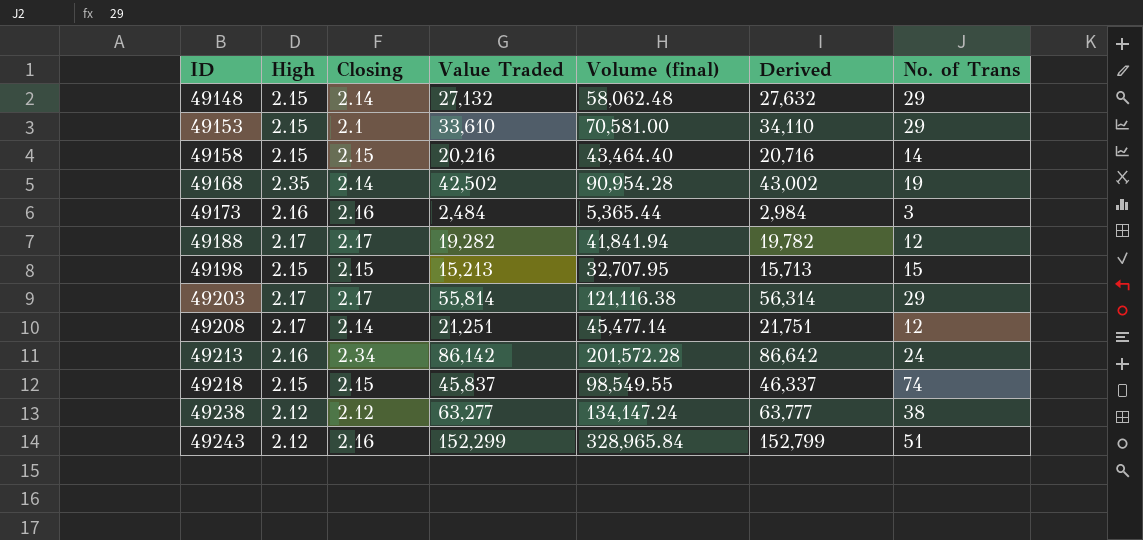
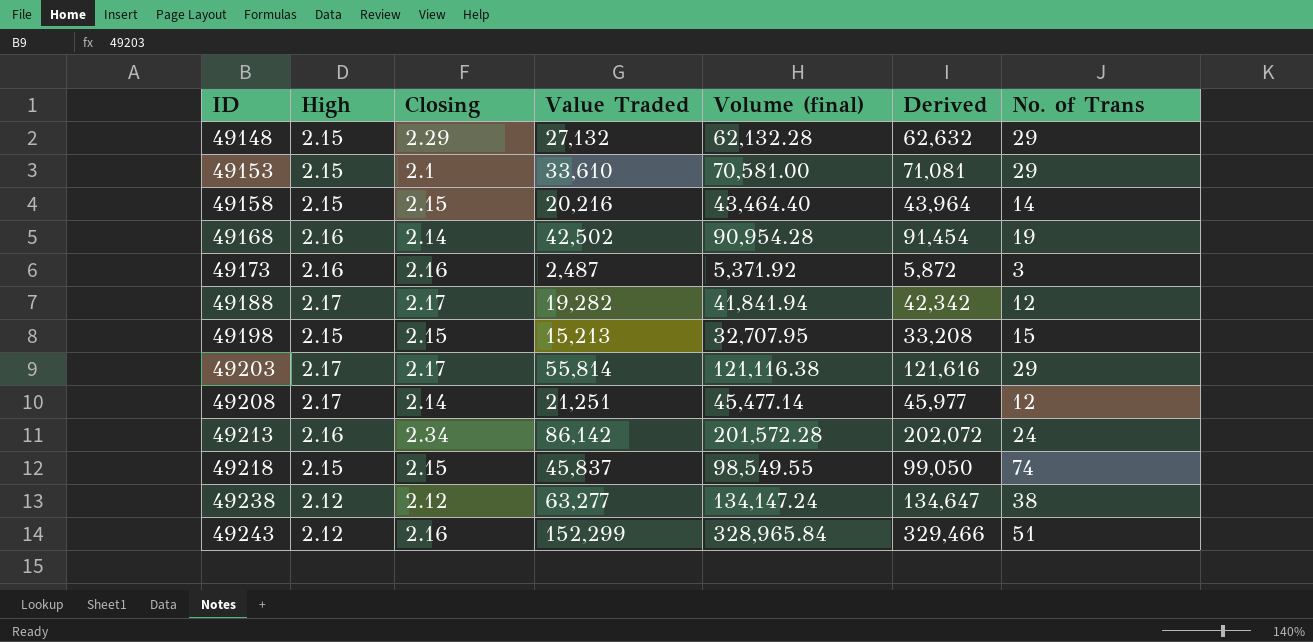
column Derived | formula: [Value Traded] + 500 -> [Volume (final)] + 500
49148 | Closing: 2.14 -> 2.29
49148 | Volume (final): 58,062.48 -> 62,132.28
49168 | High: 2.35 -> 2.16
49173 | Value Traded: 2,484 -> 2,487
49173 | Volume (final): 5,365.44 -> 5,371.92

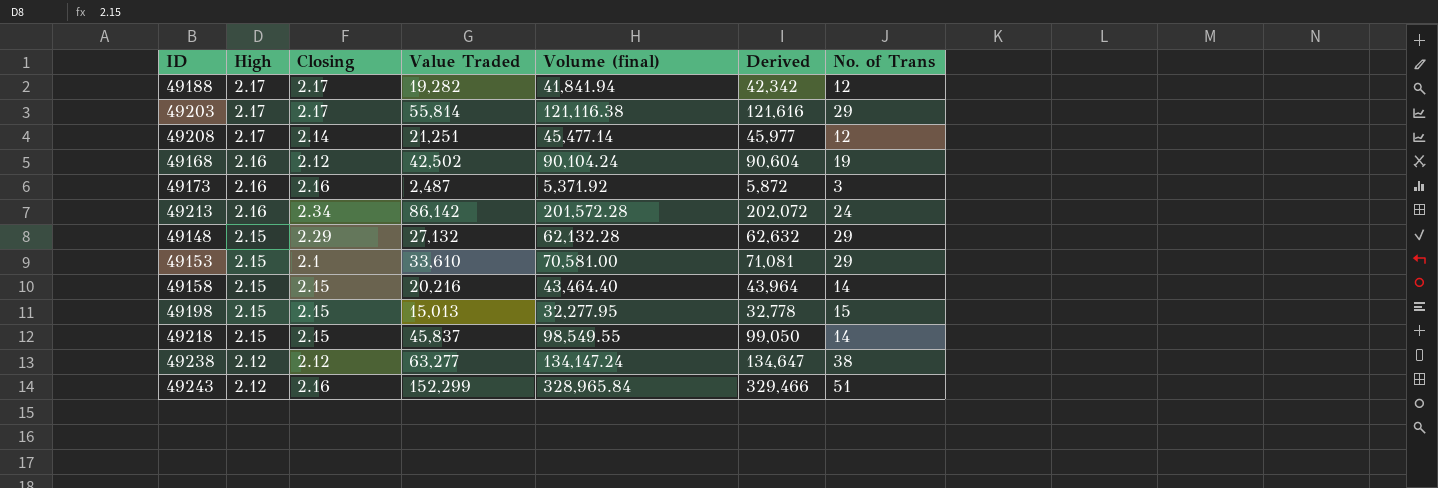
row order: ID ascending -> High descending
49168 | Closing: 2.14 -> 2.12
49168 | Volume (final): 90,954.28 -> 90,104.24
49168 | Derived: 91,454 -> 90,604
49198 | Value Traded: 15,213 -> 15,013
49198 | Volume (final): 32,707.95 -> 32,277.95
49198 | Derived: 33,208 -> 32,778
49218 | No. of Trans: 74 -> 14

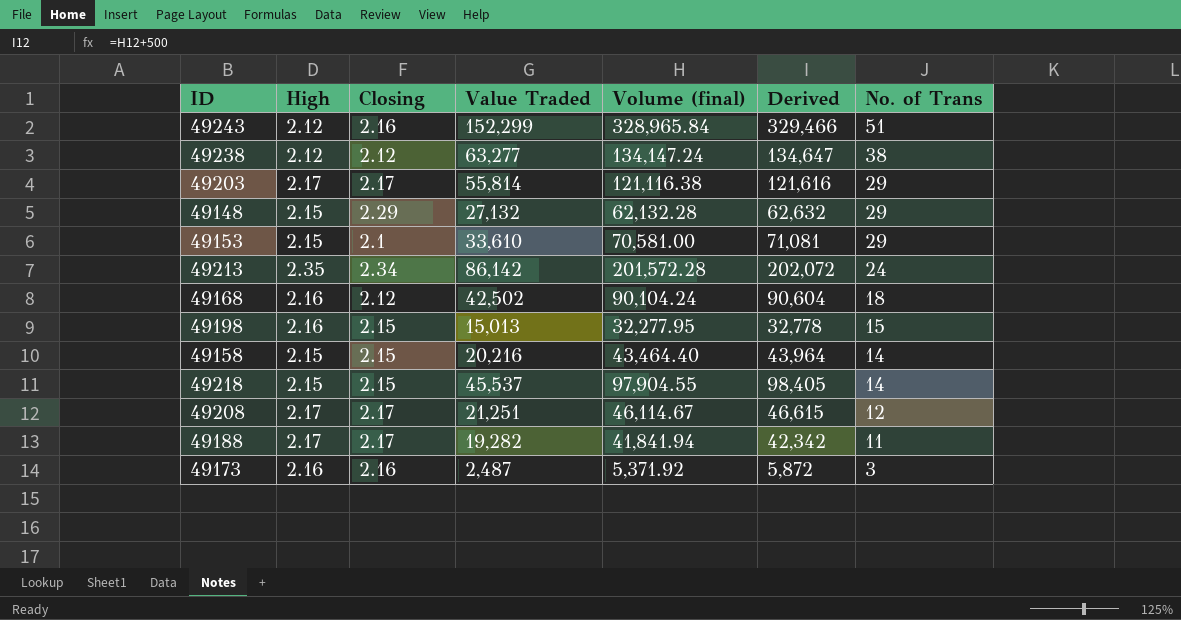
row order: High descending -> No. of Trans descending
49213 | High: 2.16 -> 2.35
49168 | No. of Trans: 19 -> 18
49198 | High: 2.15 -> 2.16
49218 | Value Traded: 45,837 -> 45,537
49218 | Volume (final): 98,549.55 -> 97,904.55
49218 | Derived: 99,050 -> 98,405
49208 | Closing: 2.14 -> 2.17
49208 | Volume (final): 45,477.14 -> 46,114.67
49208 | Derived: 45,977 -> 46,615
49188 | No. of Trans: 12 -> 11

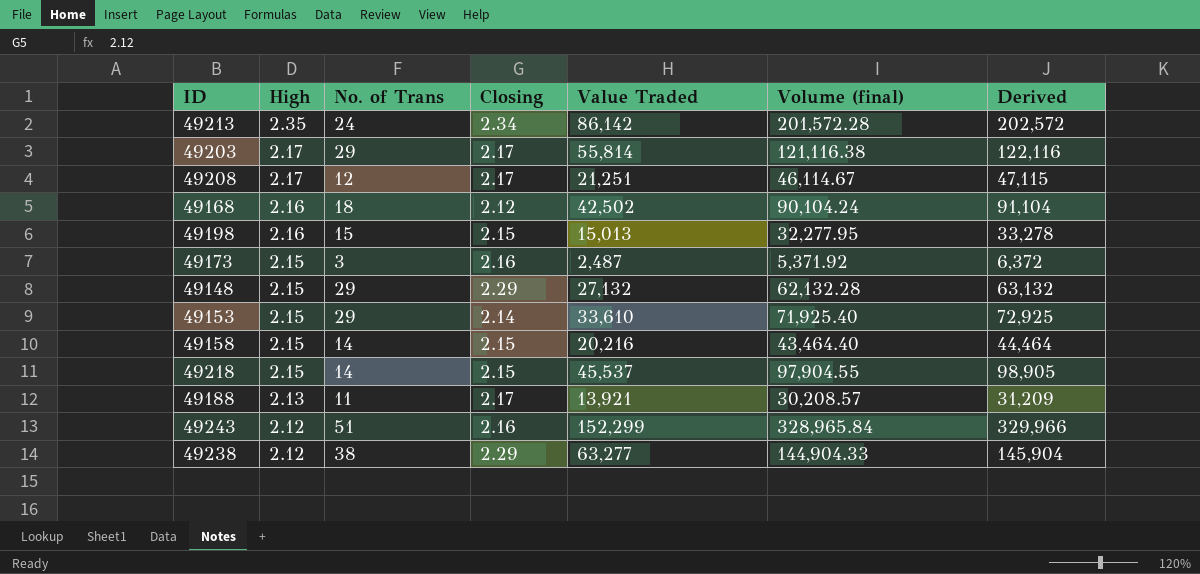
row order: No. of Trans descending -> High descending
column No. of Trans | position: 7 -> 3
column Derived | formula: [Volume (final)] + 500 -> [Volume (final)] + 1000
49173 | High: 2.16 -> 2.15
49153 | Closing: 2.1 -> 2.14
49153 | Volume (final): 70,581.00 -> 71,925.40
49188 | High: 2.17 -> 2.13
49188 | Value Traded: 19,282 -> 13,921
49188 | Volume (final): 41,841.94 -> 30,208.57
49238 | Closing: 2.12 -> 2.29
49238 | Volume (final): 134,147.24 -> 144,904.33

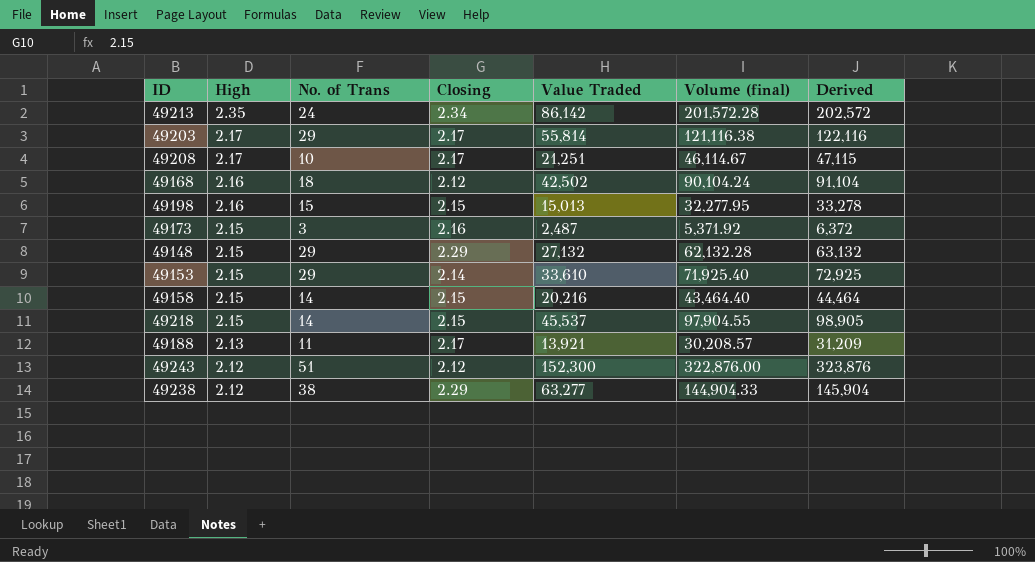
49208 | No. of Trans: 12 -> 10
49243 | Closing: 2.16 -> 2.12
49243 | Value Traded: 152,299 -> 152,300
49243 | Volume (final): 328,965.84 -> 322,876.00
49243 | Derived: 329,966 -> 323,876

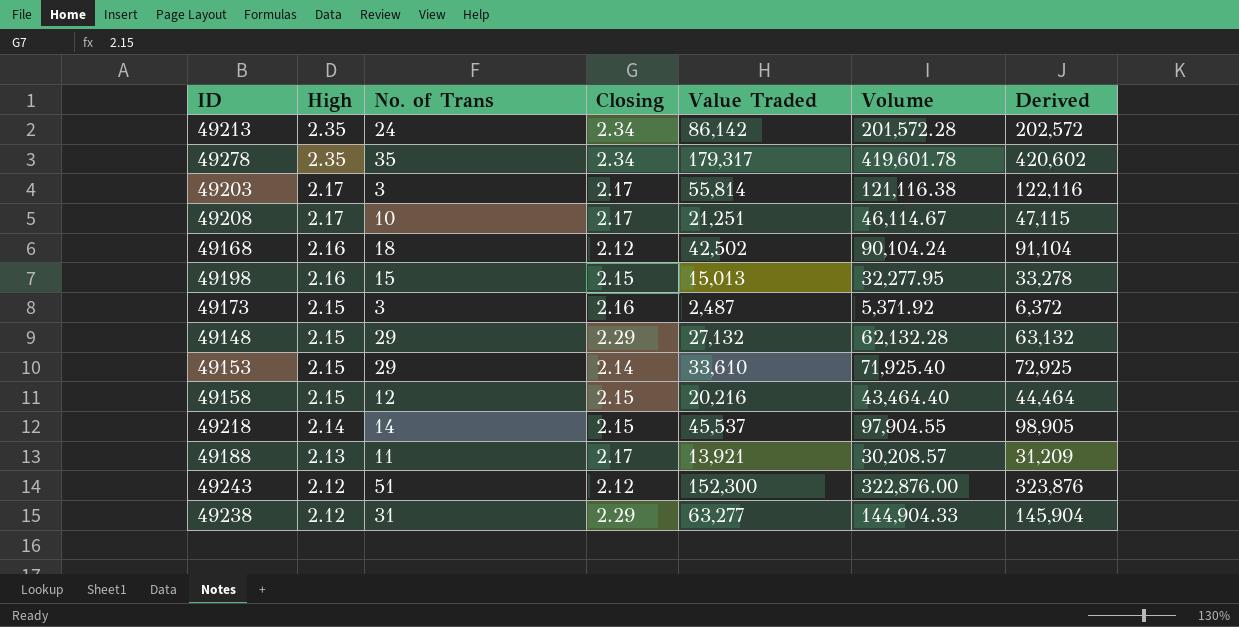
column name: Volume (final) -> Volume
row 49278: none -> 2.35 | 35 | 2.34 | 179,317 | 419,601.78 | 420,602
49203 | No. of Trans: 29 -> 3
49158 | No. of Trans: 14 -> 12
49218 | High: 2.15 -> 2.14
49238 | No. of Trans: 38 -> 31

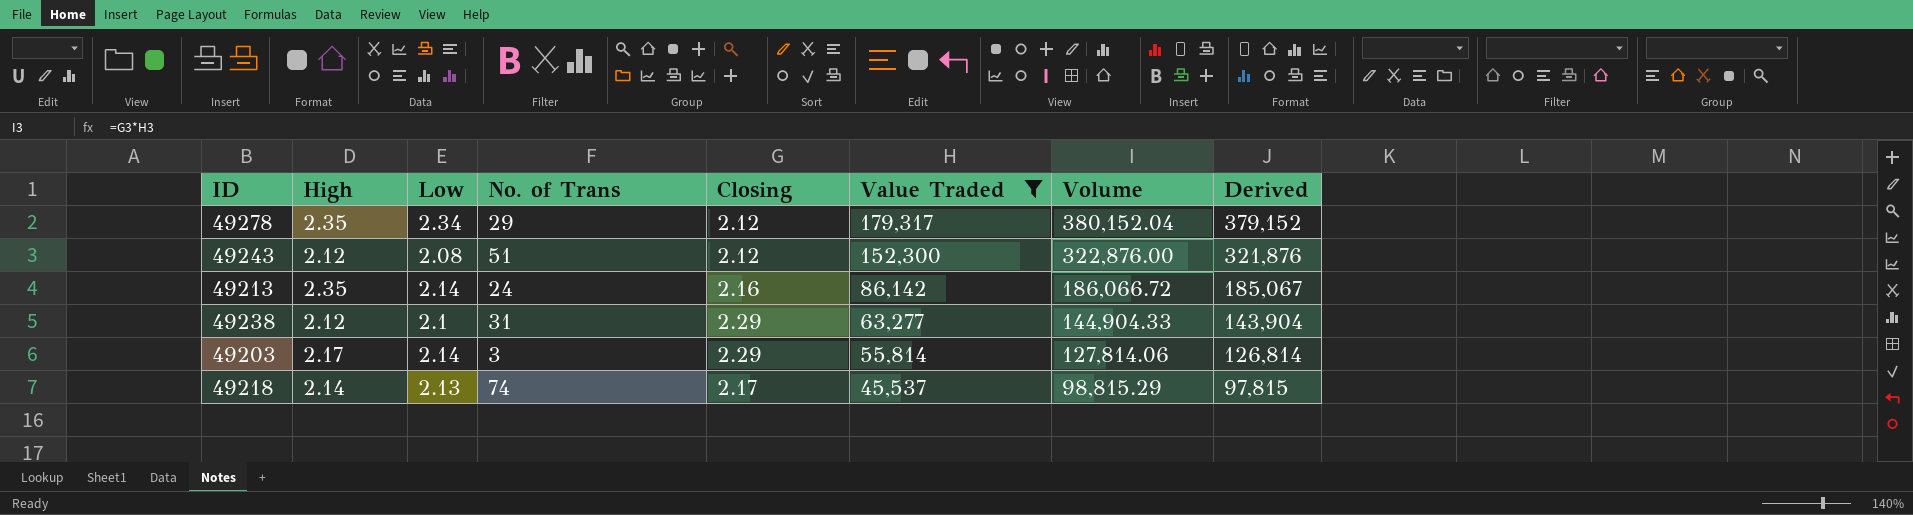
filter: none -> Value Traded >= 45,537
row order: High descending -> Value Traded descending
column Low | position: none -> 3
column Derived | formula: [Volume] + 1000 -> [Volume] - 1000
49278 | No. of Trans: 35 -> 29
49278 | Closing: 2.34 -> 2.12
49278 | Volume: 419,601.78 -> 380,152.04
49213 | Closing: 2.34 -> 2.16
49213 | Volume: 201,572.28 -> 186,066.72
49203 | Closing: 2.17 -> 2.29
49203 | Volume: 121,116.38 -> 127,814.06
49218 | No. of Trans: 14 -> 74
49218 | Closing: 2.15 -> 2.17
49218 | Volume: 97,904.55 -> 98,815.29

